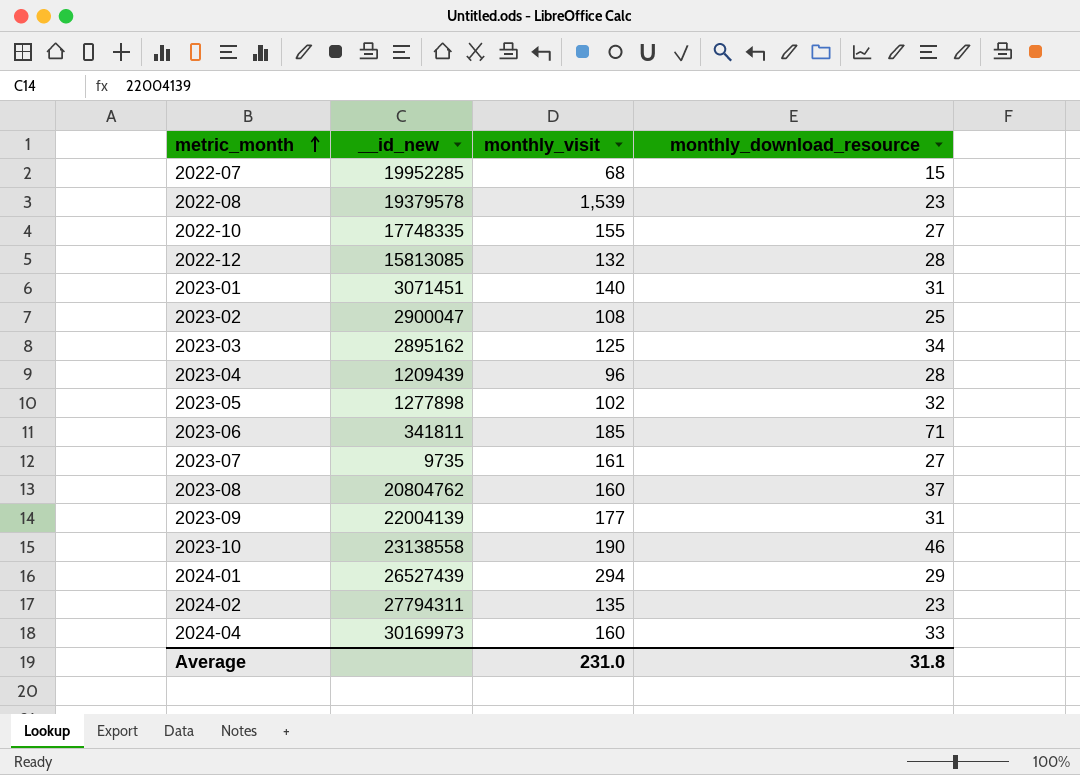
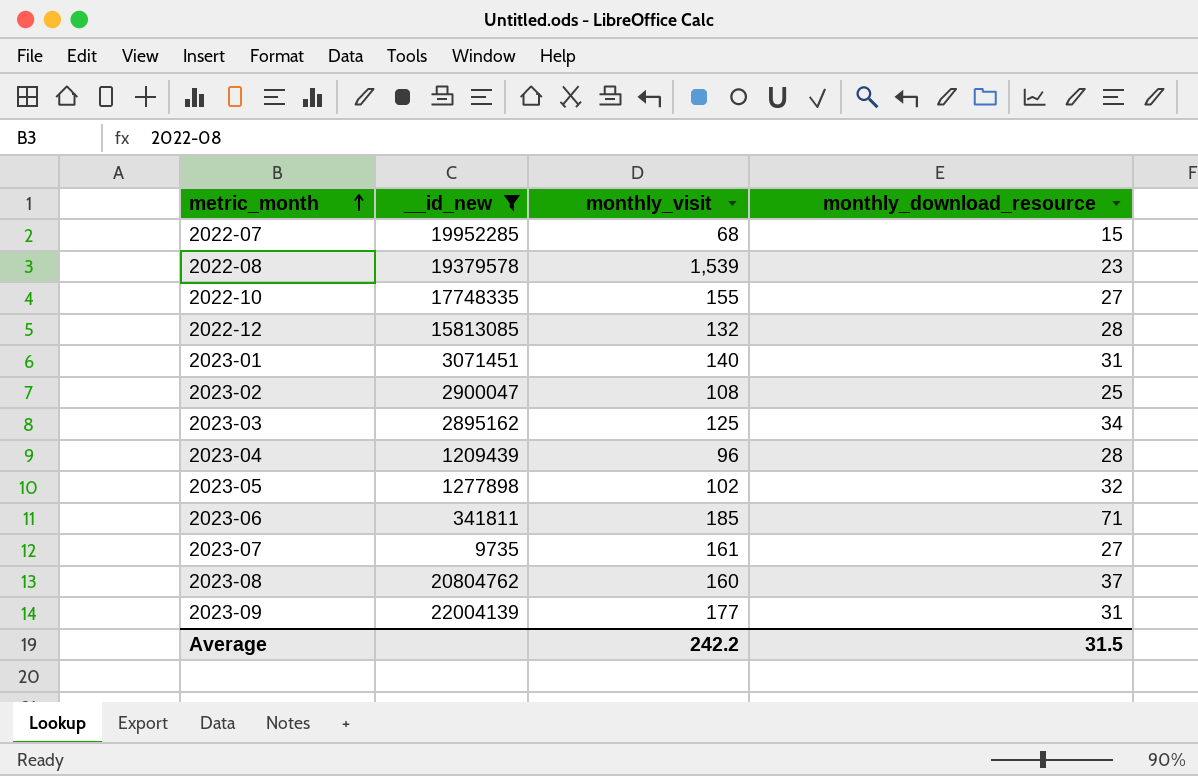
filter: none -> __id_new <= 22004139
Average | monthly_visit: 231.0 -> 242.2
Average | monthly_download_resource: 31.8 -> 31.5

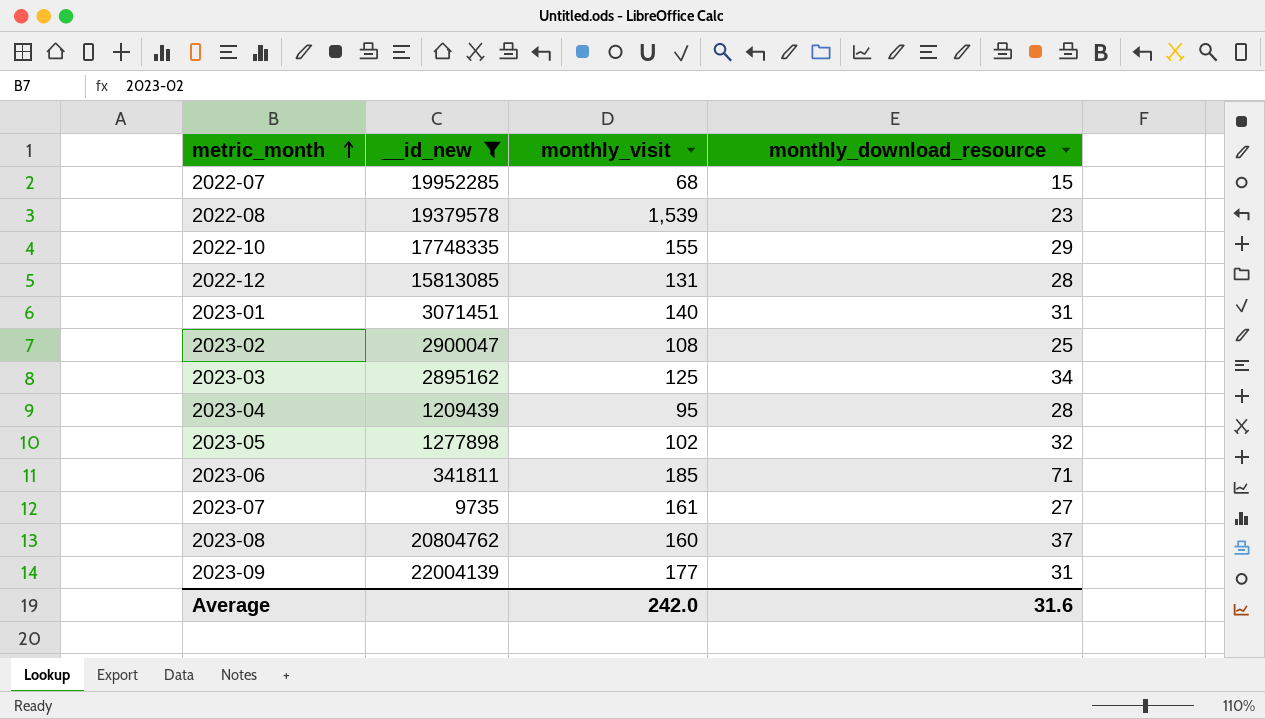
2022-10 | monthly_download_resource: 27 -> 29
2022-12 | monthly_visit: 132 -> 131
2023-04 | monthly_visit: 96 -> 95
Average | monthly_visit: 242.2 -> 242.0
Average | monthly_download_resource: 31.5 -> 31.6

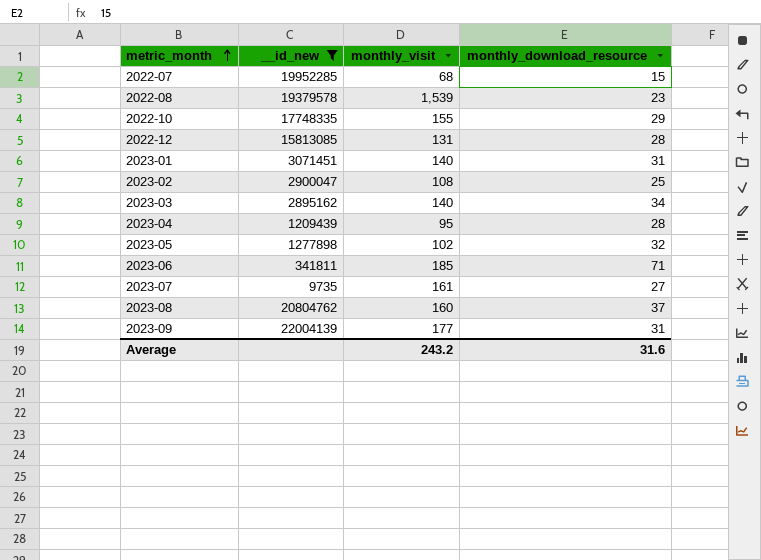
2023-03 | monthly_visit: 125 -> 140
Average | monthly_visit: 242.0 -> 243.2

